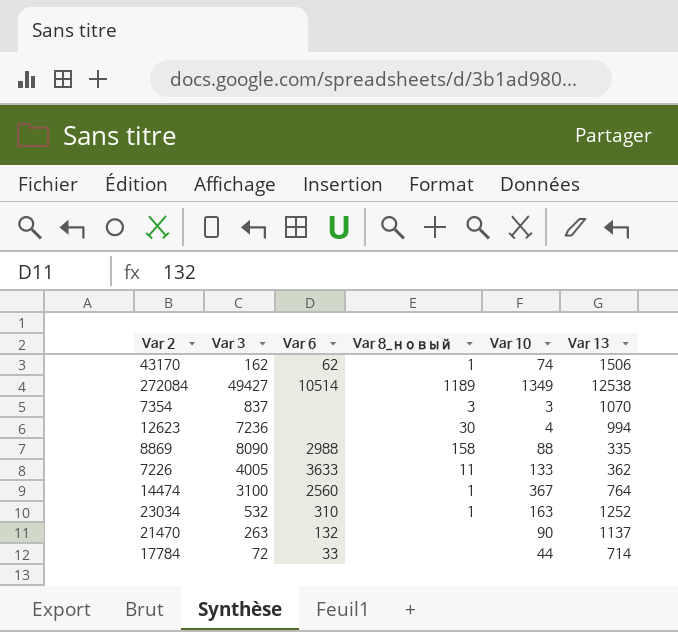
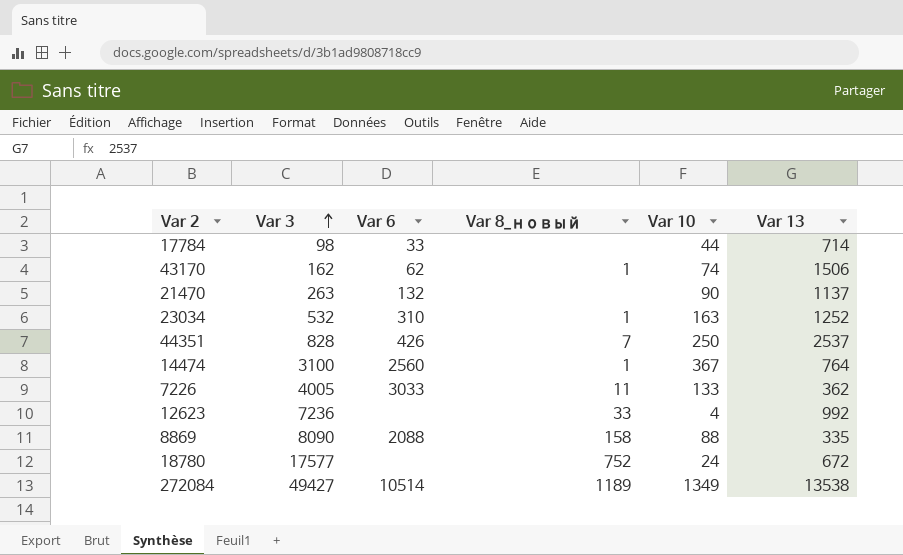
row order: none -> Var 3 ascending
row 7354: 837 | none | 3 | 3 | 1070 -> none
17784 | Var 3: 72 -> 98
row 44351: none -> 828 | 426 | 7 | 250 | 2537
7226 | Var 6: 3633 -> 3033
12623 | Var 8_новый: 30 -> 33
12623 | Var 13: 994 -> 992
8869 | Var 6: 2988 -> 2088
row 18780: none -> 17577 | none | 752 | 24 | 672
272084 | Var 13: 12538 -> 13538

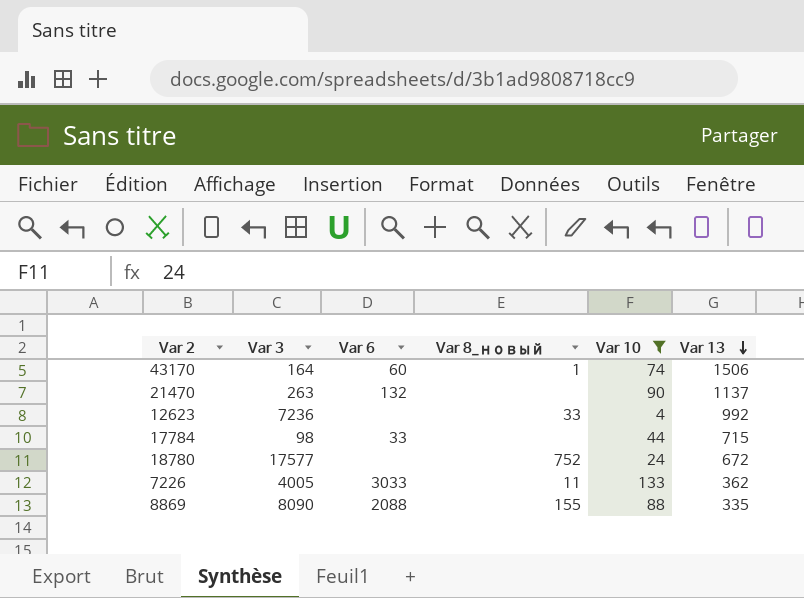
filter: none -> Var 10 <= 133
row order: Var 3 ascending -> Var 13 descending
43170 | Var 3: 162 -> 164
43170 | Var 6: 62 -> 60
17784 | Var 13: 714 -> 715
8869 | Var 8_новый: 158 -> 155

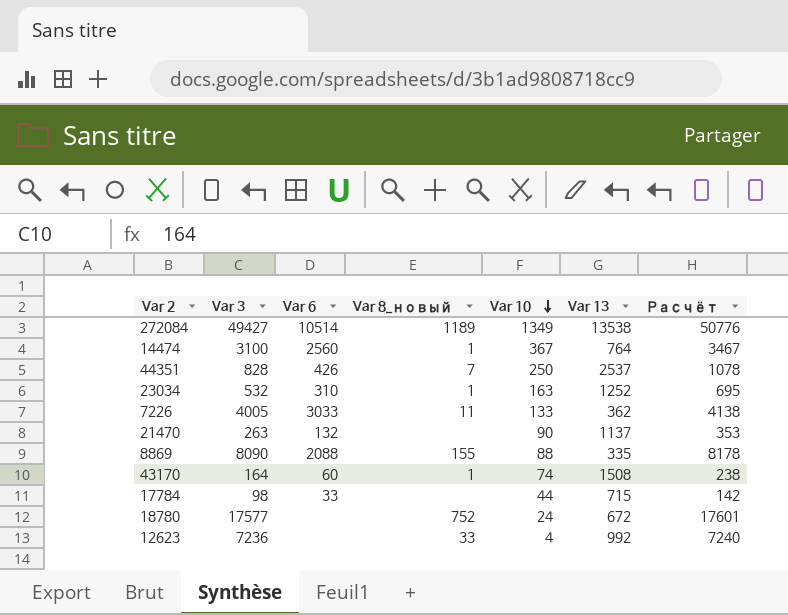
filter: Var 10 <= 133 -> none
row order: Var 13 descending -> Var 10 descending
column Расчёт | formula: none -> [Var 3] + [Var 10]
43170 | Var 13: 1506 -> 1508

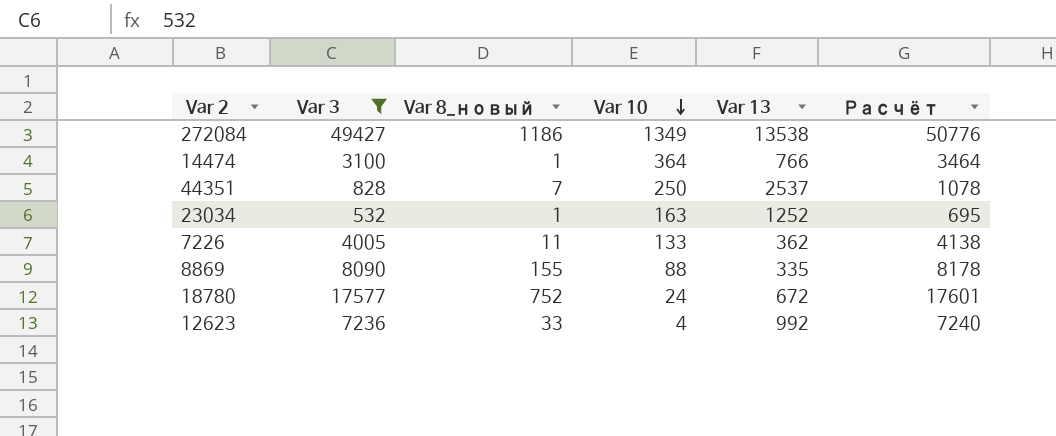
filter: none -> Var 3 >= 532
column Var 6 | position: 3 -> none
272084 | Var 8_новый: 1189 -> 1186
14474 | Var 10: 367 -> 364
14474 | Var 13: 764 -> 766
14474 | Расчёт: 3467 -> 3464

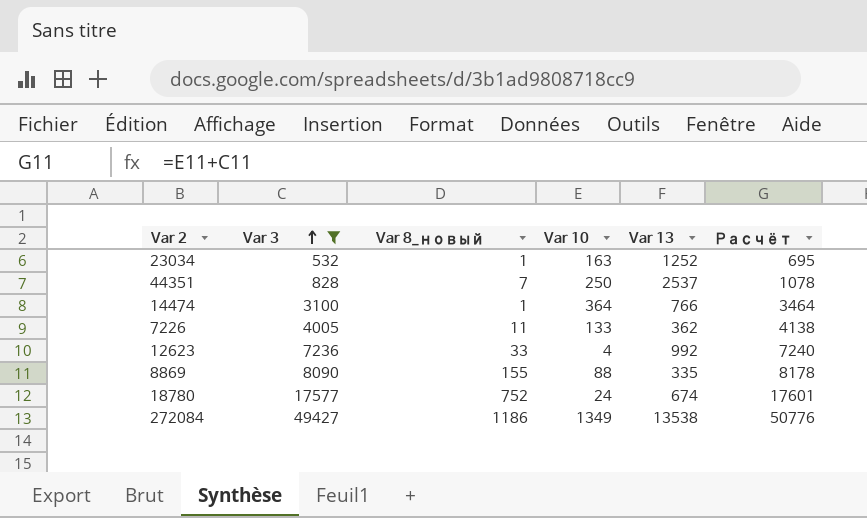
row order: Var 10 descending -> Var 3 ascending
18780 | Var 13: 672 -> 674

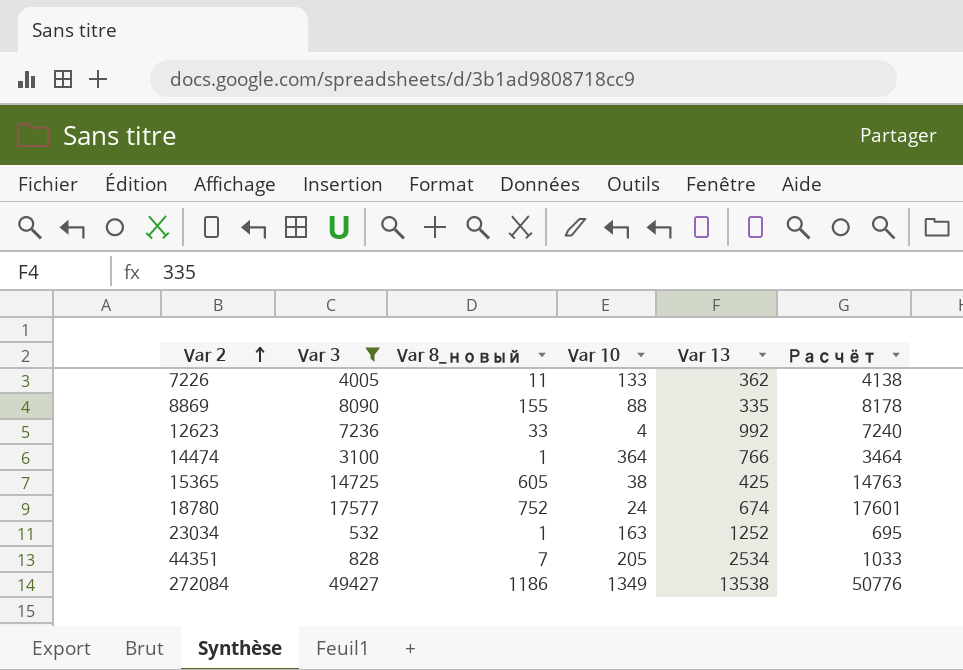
row order: Var 3 ascending -> Var 2 ascending
row 15365: none -> 14725 | 605 | 38 | 425 | 14763
44351 | Var 10: 250 -> 205
44351 | Var 13: 2537 -> 2534
44351 | Расчёт: 1078 -> 1033

